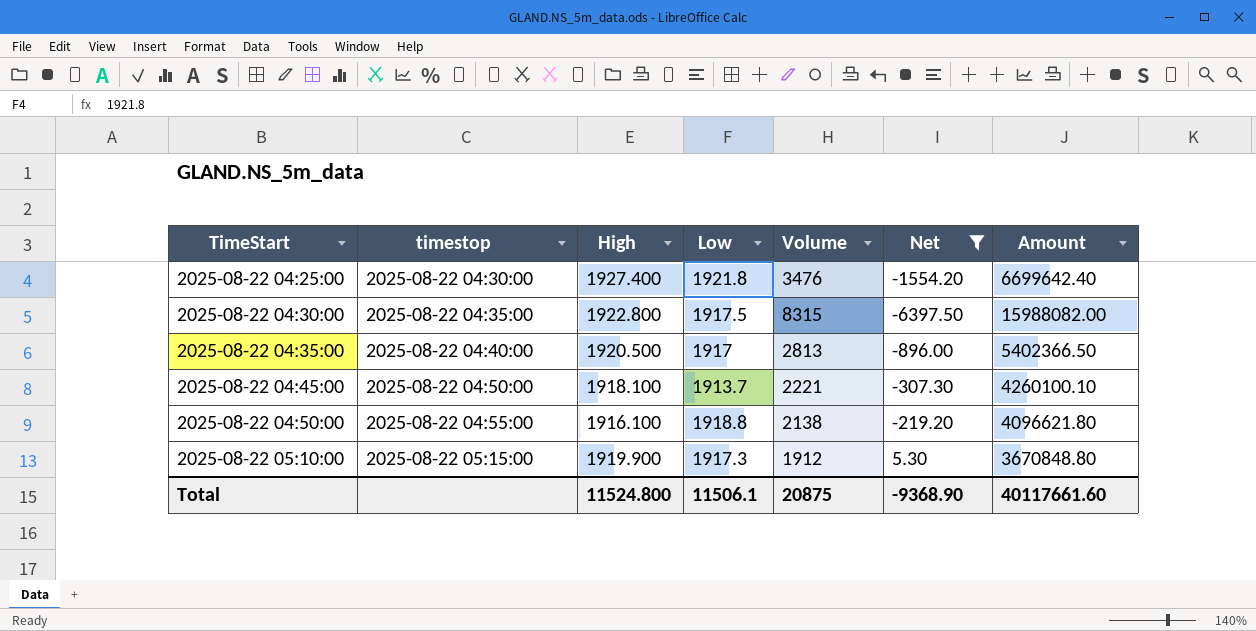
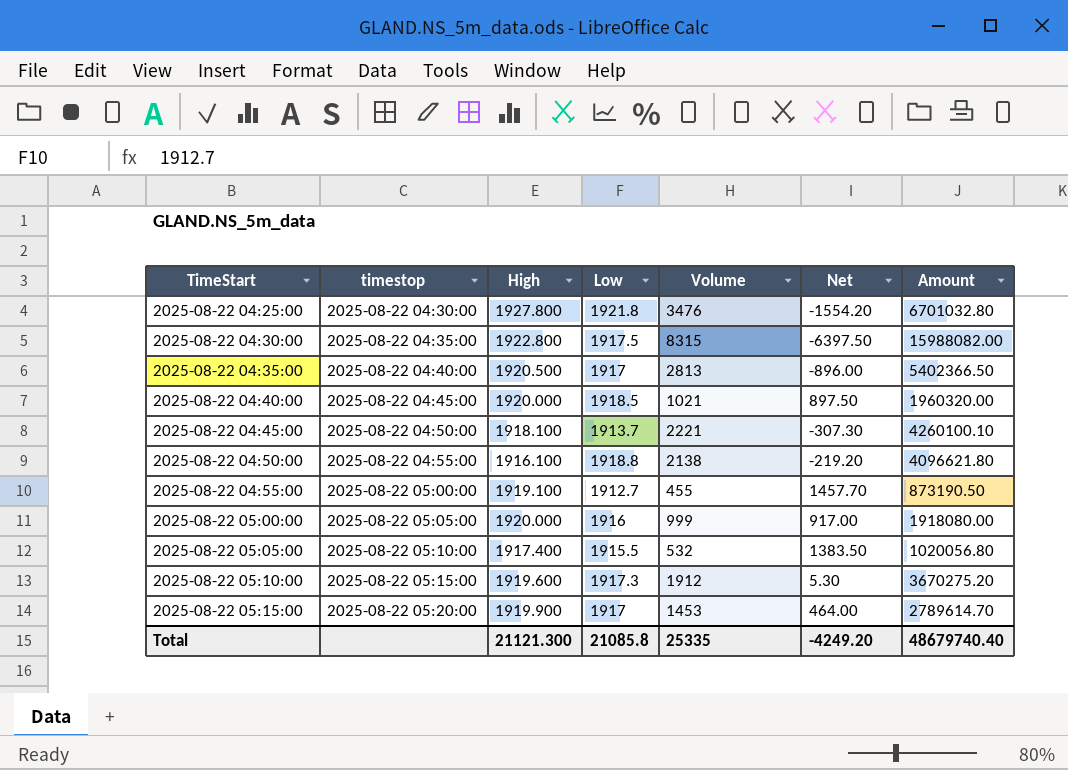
filter: Net <= 5.30 -> none
2025-08-22 04:25:00 | High: 1927.400 -> 1927.800
2025-08-22 04:25:00 | Amount: 6699642.40 -> 6701032.80
2025-08-22 05:10:00 | High: 1919.900 -> 1919.600
2025-08-22 05:10:00 | Amount: 3670848.80 -> 3670275.20
Total | High: 11524.800 -> 21121.300
Total | Low: 11506.1 -> 21085.8
Total | Volume: 20875 -> 25335
Total | Net: -9368.90 -> -4249.20
Total | Amount: 40117661.60 -> 48679740.40

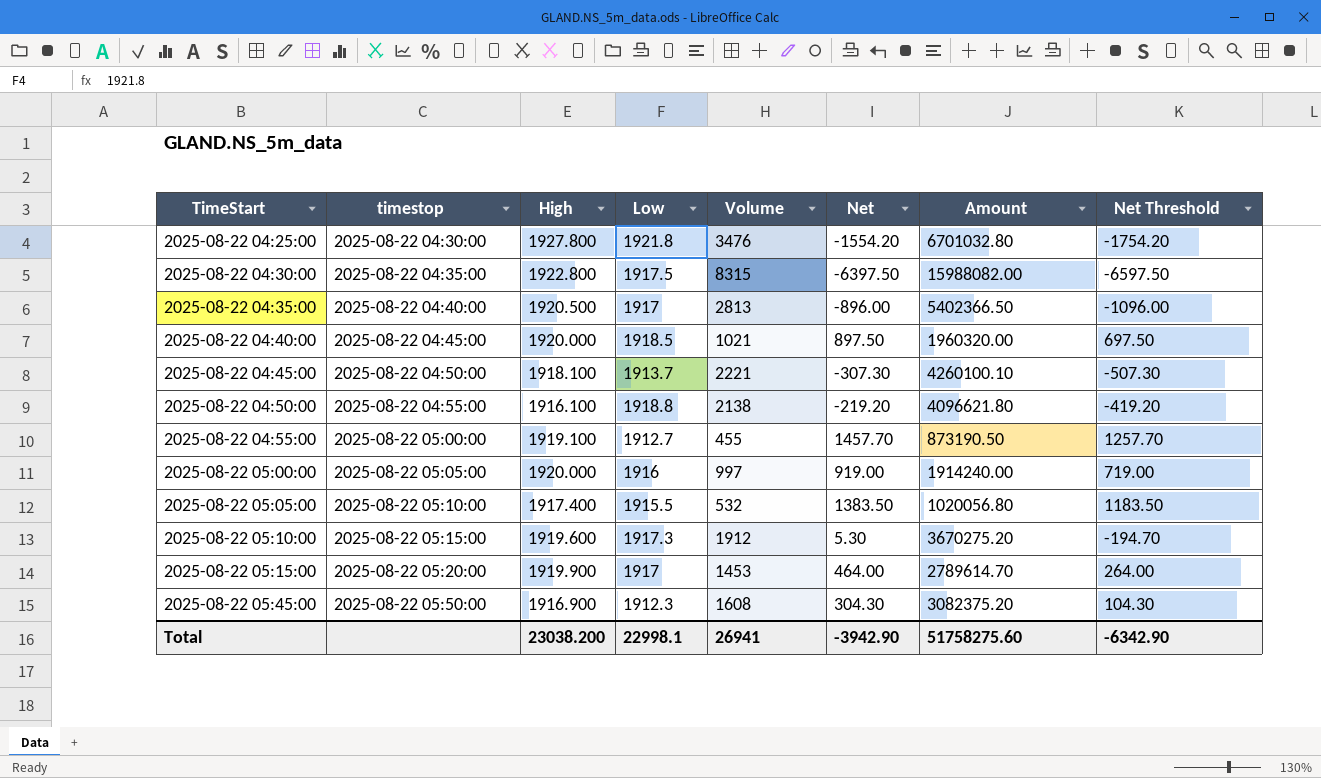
column Net Threshold | formula: none -> [Net] - 200
2025-08-22 05:00:00 | Volume: 999 -> 997
2025-08-22 05:00:00 | Net: 917.00 -> 919.00
2025-08-22 05:00:00 | Amount: 1918080.00 -> 1914240.00
row 2025-08-22 05:45:00: none -> 2025-08-22 05:50:00 | 1916.900 | 1912.3 | 1608 | 304.30 | 3082375.20 | 104.30
Total | High: 21121.300 -> 23038.200
Total | Low: 21085.8 -> 22998.1
Total | Volume: 25335 -> 26941
Total | Net: -4249.20 -> -3942.90
Total | Amount: 48679740.40 -> 51758275.60

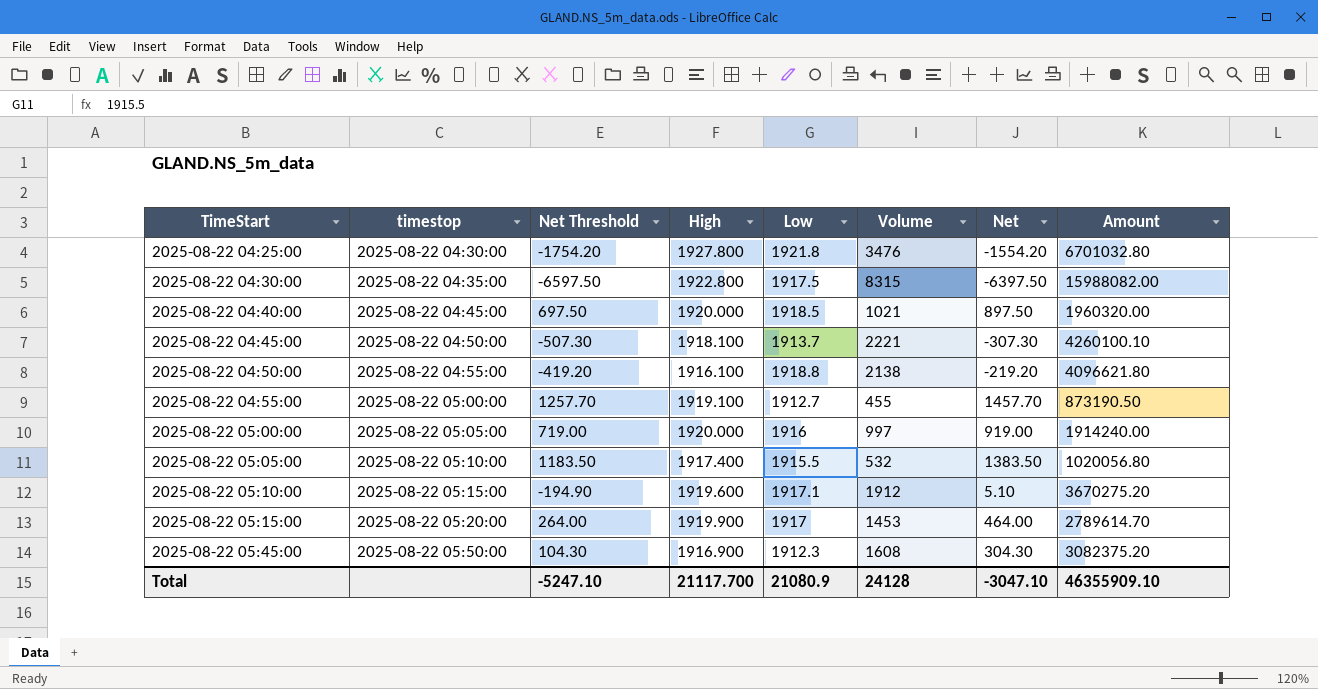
column Net Threshold | position: 8 -> 3
row 2025-08-22 04:35:00: 2025-08-22 04:40:00 | 1920.500 | 1917 | 2813 | -896.00 | 5402366.50 | -1096.00 -> none
2025-08-22 05:10:00 | Net Threshold: -194.70 -> -194.90
2025-08-22 05:10:00 | Low: 1917.3 -> 1917.1
2025-08-22 05:10:00 | Net: 5.30 -> 5.10
Total | Net Threshold: -6342.90 -> -5247.10
Total | High: 23038.200 -> 21117.700
Total | Low: 22998.1 -> 21080.9
Total | Volume: 26941 -> 24128
Total | Net: -3942.90 -> -3047.10
Total | Amount: 51758275.60 -> 46355909.10

